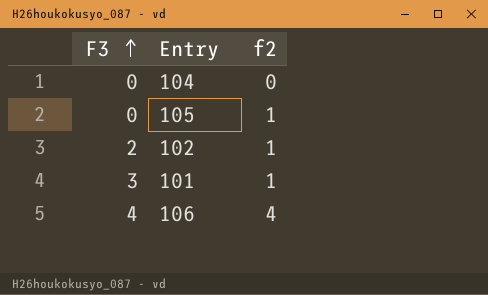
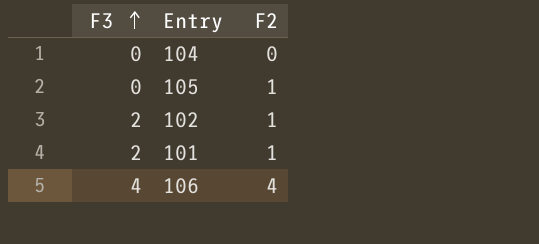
column name: f2 -> F2
101 | F3: 3 -> 2

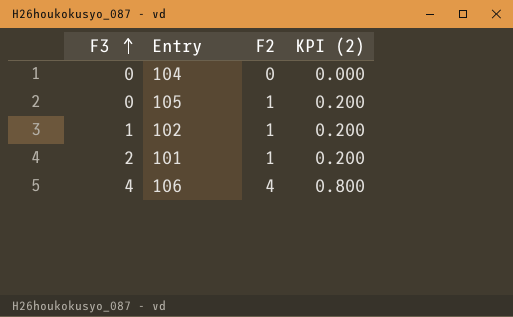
column KPI (2) | formula: none -> [F2] * 0.2
102 | F3: 2 -> 1

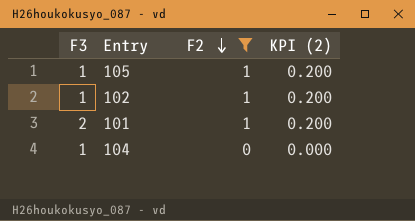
filter: none -> F2 != 4
row order: F3 ascending -> F2 descending
105 | F3: 0 -> 1
104 | F3: 0 -> 1

